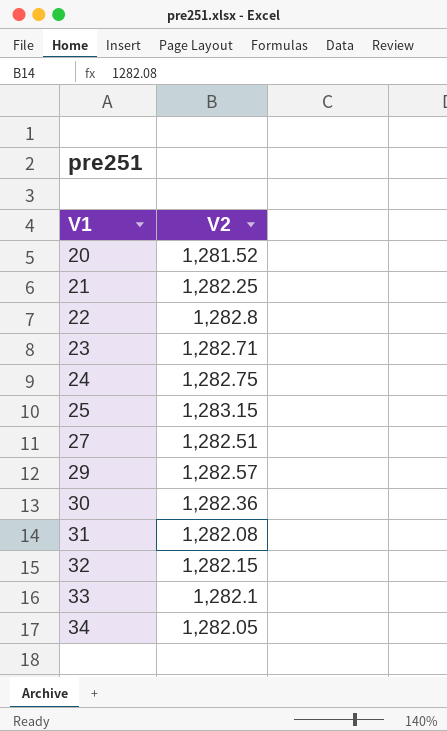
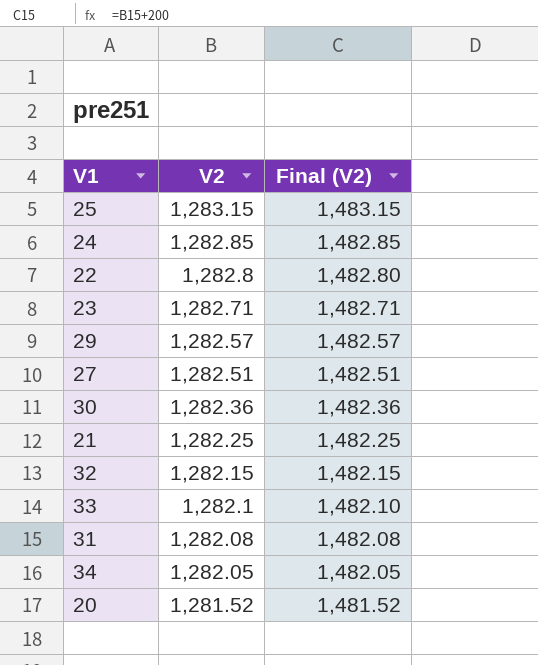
row order: V1 ascending -> V2 descending
column Final (V2) | formula: none -> [V2] + 200
24 | V2: 1,282.75 -> 1,282.85

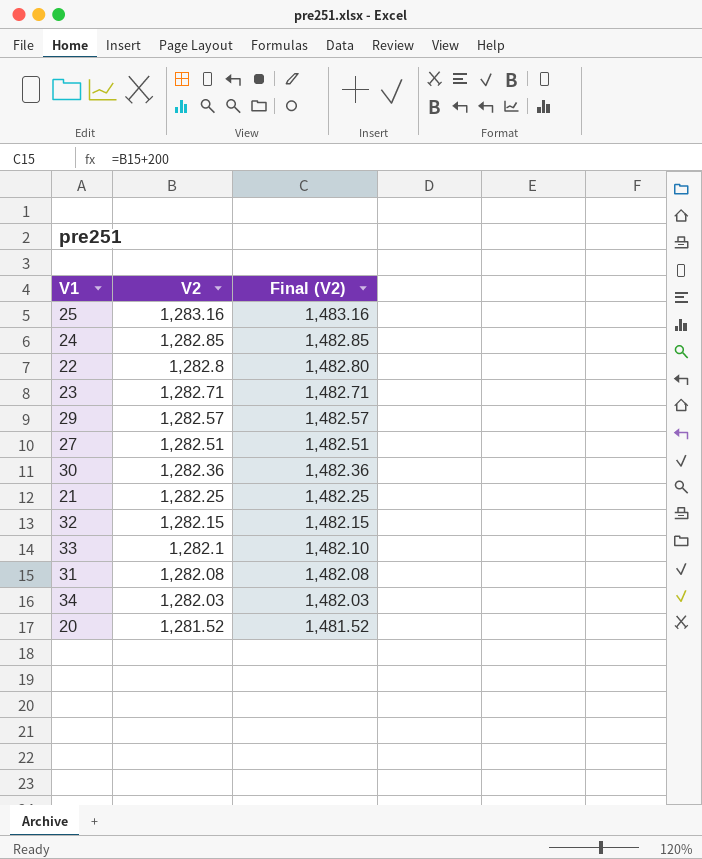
25 | V2: 1,283.15 -> 1,283.16
25 | Final (V2): 1,483.15 -> 1,483.16
34 | V2: 1,282.05 -> 1,282.03
34 | Final (V2): 1,482.05 -> 1,482.03

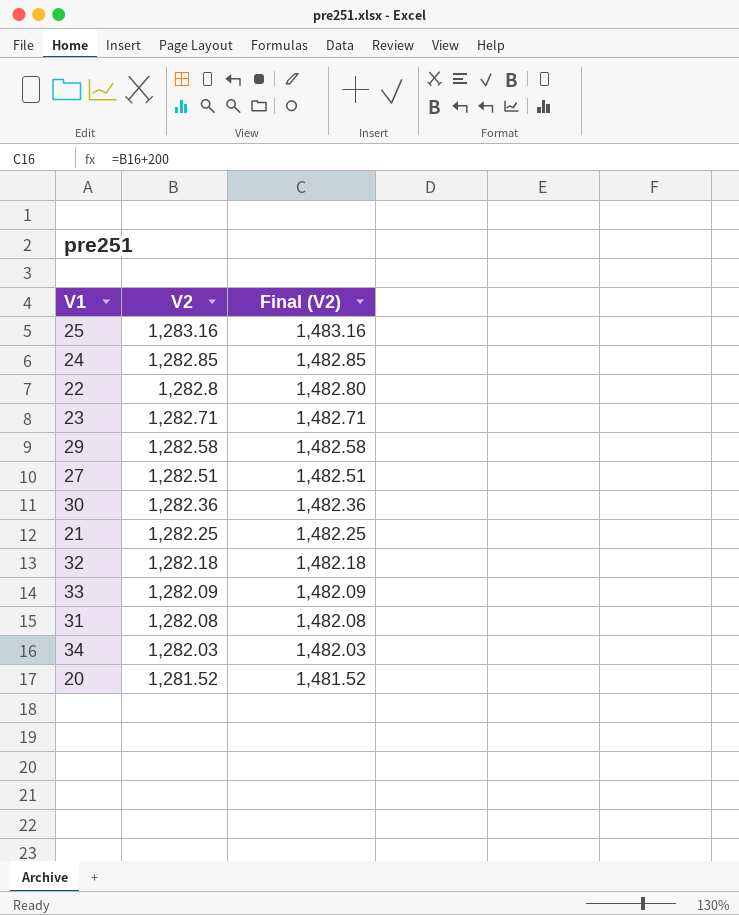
29 | V2: 1,282.57 -> 1,282.58
29 | Final (V2): 1,482.57 -> 1,482.58
32 | V2: 1,282.15 -> 1,282.18
32 | Final (V2): 1,482.15 -> 1,482.18
33 | V2: 1,282.1 -> 1,282.09
33 | Final (V2): 1,482.10 -> 1,482.09

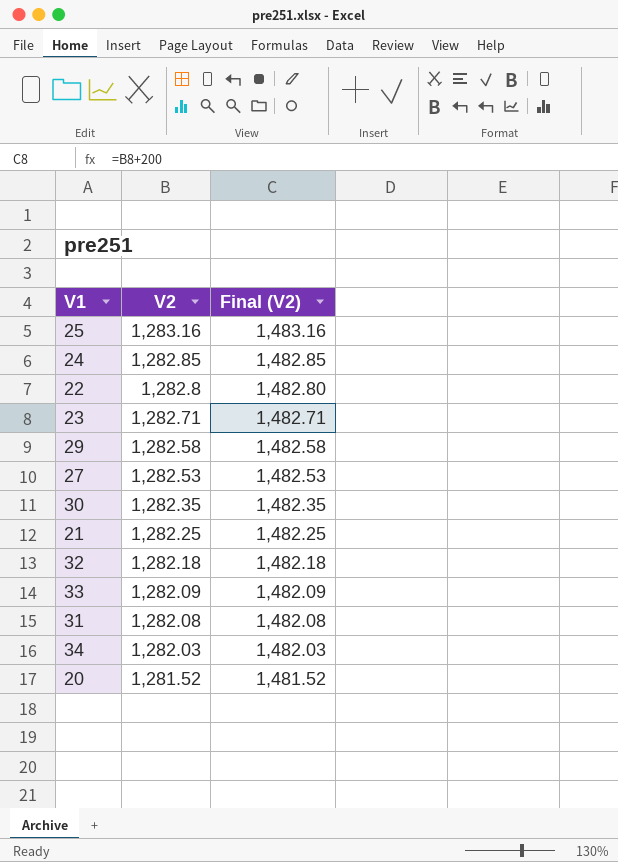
27 | V2: 1,282.51 -> 1,282.53
27 | Final (V2): 1,482.51 -> 1,482.53
30 | V2: 1,282.36 -> 1,282.35
30 | Final (V2): 1,482.36 -> 1,482.35

